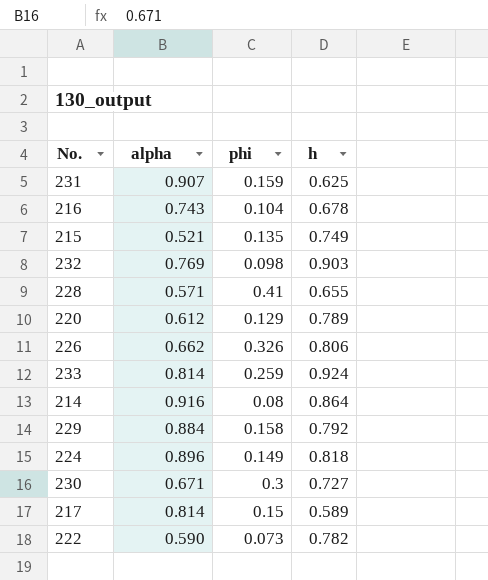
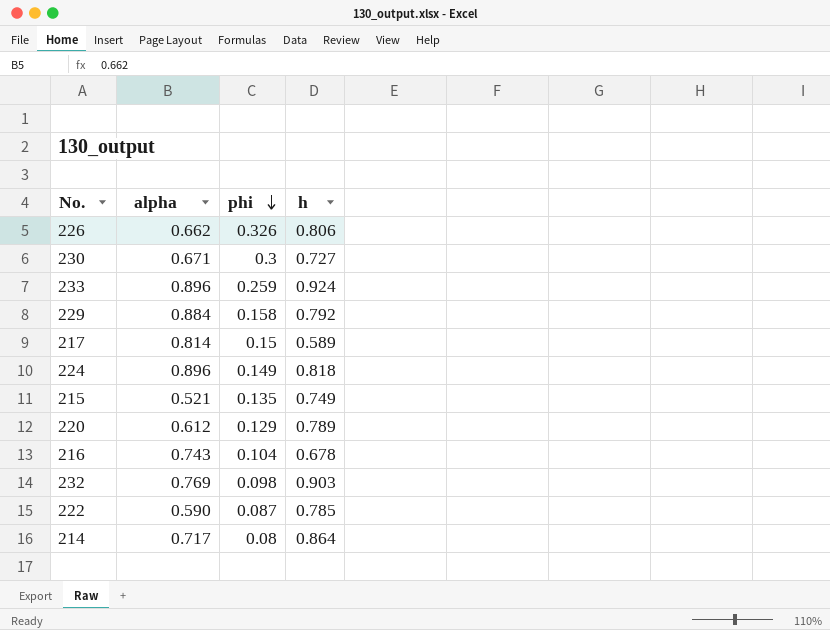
row order: none -> phi descending
row 231: 0.907 | 0.159 | 0.625 -> none
row 228: 0.571 | 0.41 | 0.655 -> none
233 | alpha: 0.814 -> 0.896
222 | phi: 0.073 -> 0.087
222 | h: 0.782 -> 0.785
214 | alpha: 0.916 -> 0.717

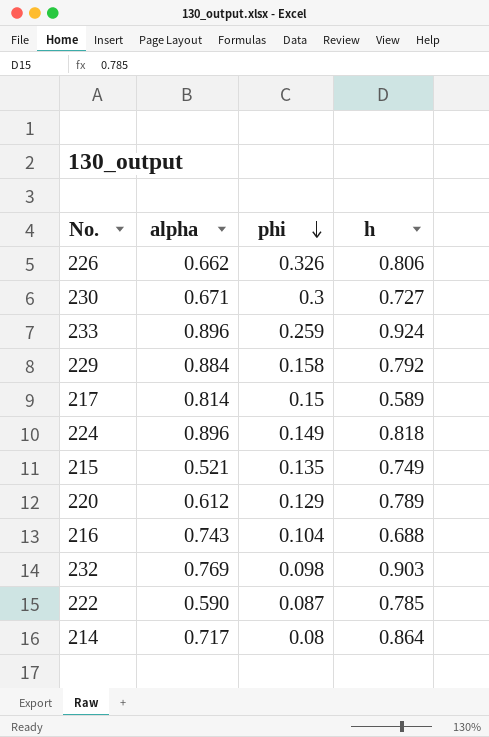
216 | h: 0.678 -> 0.688

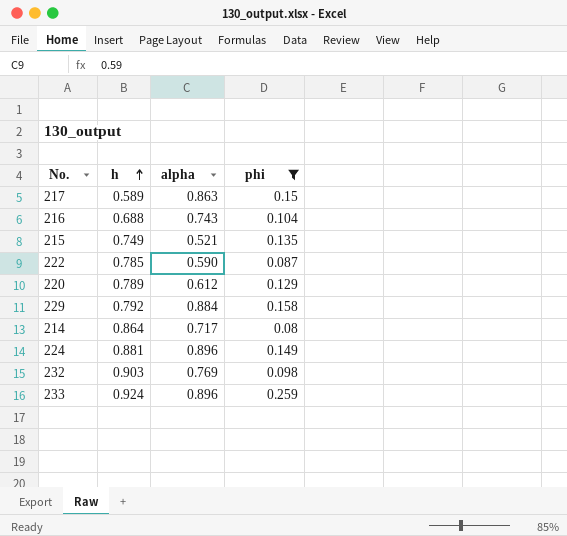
filter: none -> phi <= 0.259
row order: phi descending -> h ascending
column h | position: 4 -> 2
217 | alpha: 0.814 -> 0.863
224 | h: 0.818 -> 0.881

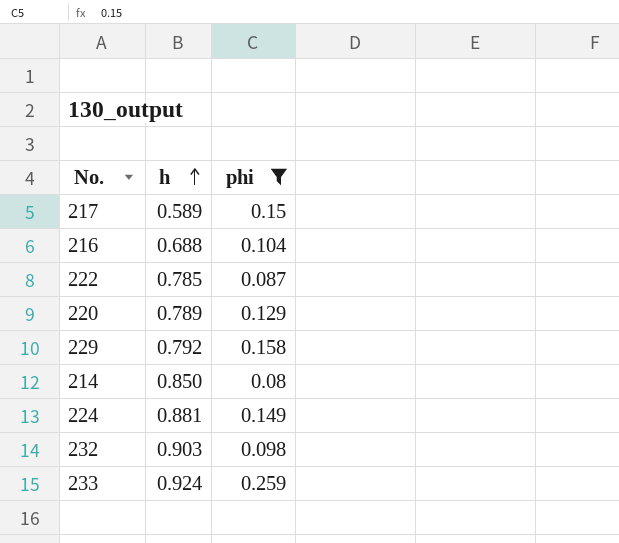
column alpha | position: 3 -> none
row 215: 0.749 | 0.521 | 0.135 -> none
214 | h: 0.864 -> 0.850

